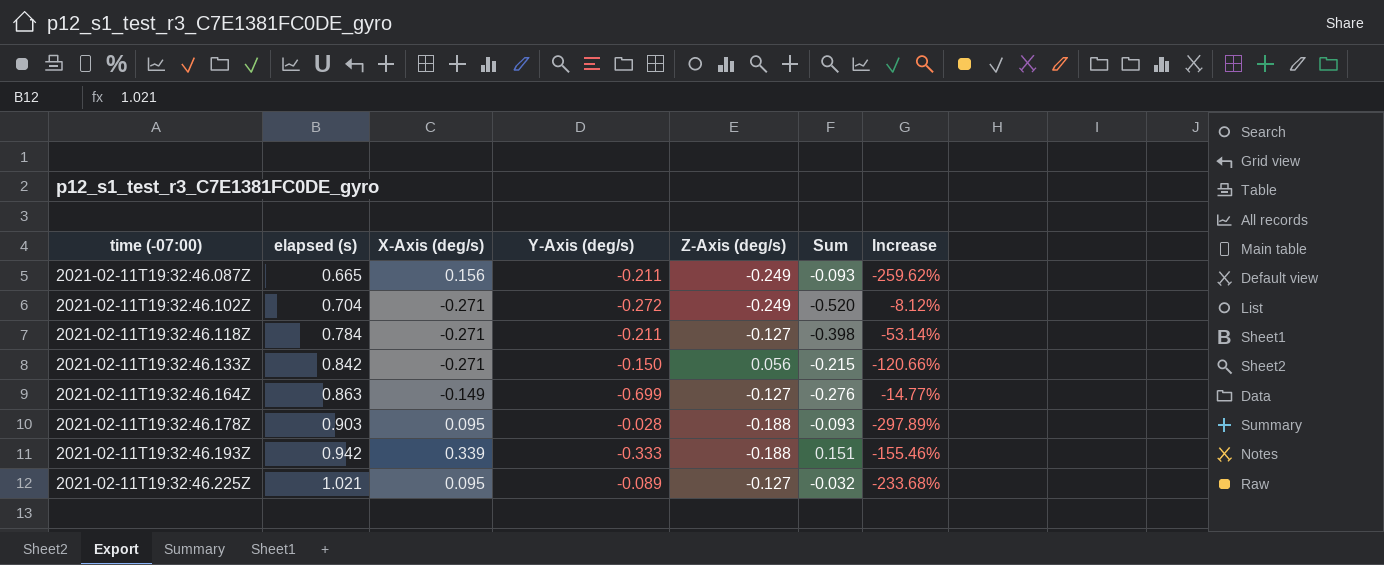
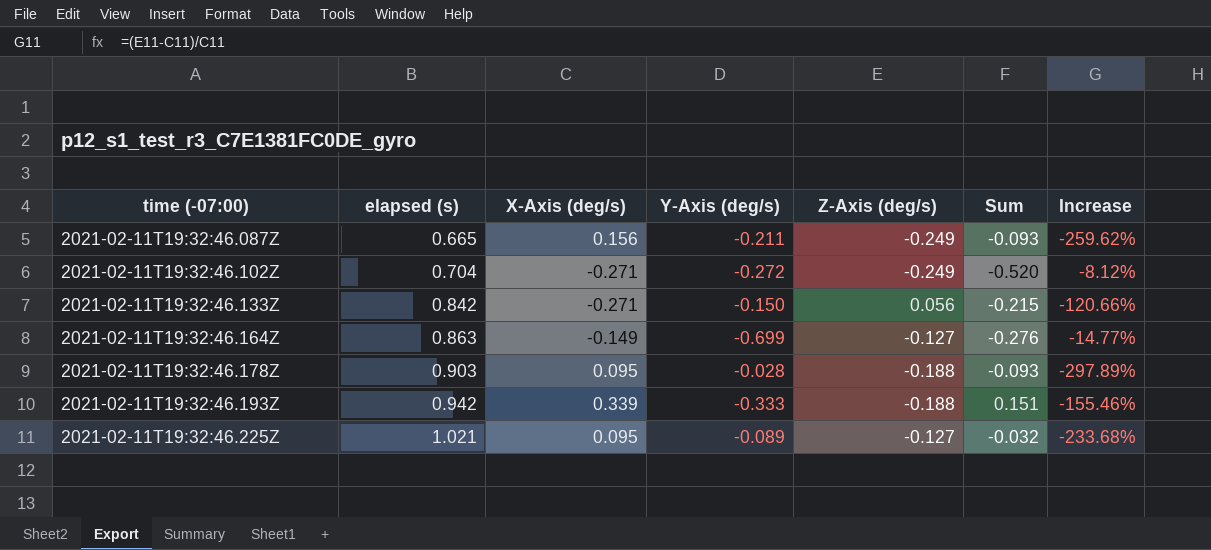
row 2021-02-11T19:32:46.118Z: 0.784 | -0.271 | -0.211 | -0.127 | -0.398 | -53.14% -> none

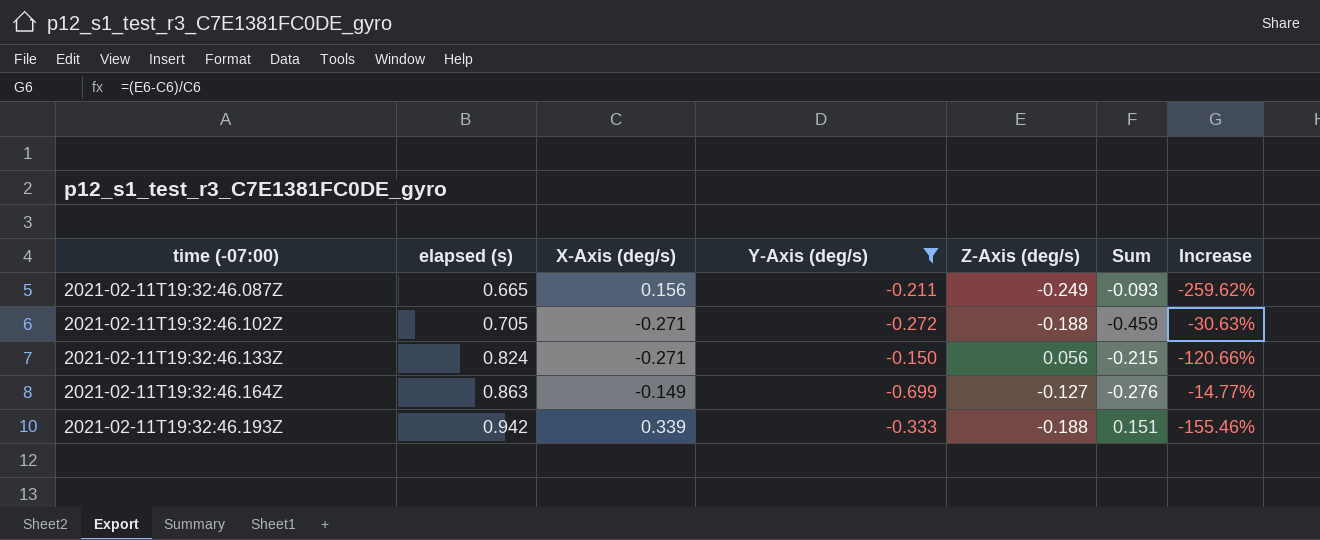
filter: none -> Y-Axis (deg/s) <= -0.150
2021-02-11T19:32:46.102Z | elapsed (s): 0.704 -> 0.705
2021-02-11T19:32:46.102Z | Z-Axis (deg/s): -0.249 -> -0.188
2021-02-11T19:32:46.102Z | Sum: -0.520 -> -0.459
2021-02-11T19:32:46.102Z | Increase: -8.12% -> -30.63%
2021-02-11T19:32:46.133Z | elapsed (s): 0.842 -> 0.824

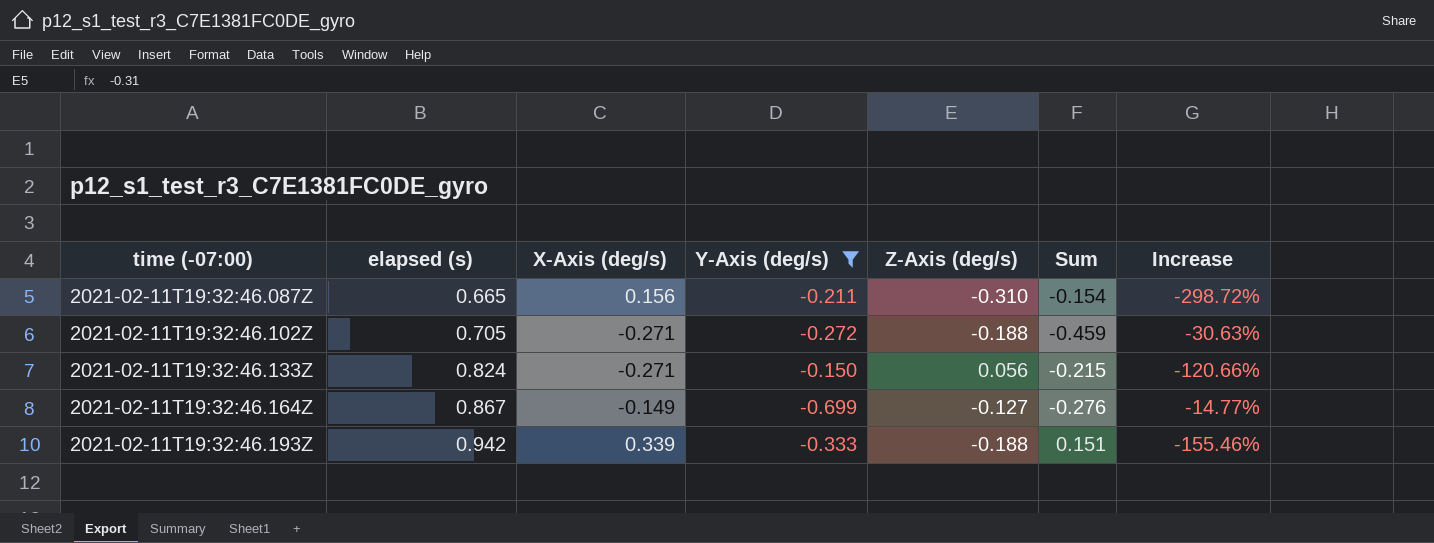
2021-02-11T19:32:46.087Z | Z-Axis (deg/s): -0.249 -> -0.310
2021-02-11T19:32:46.087Z | Sum: -0.093 -> -0.154
2021-02-11T19:32:46.087Z | Increase: -259.62% -> -298.72%
2021-02-11T19:32:46.164Z | elapsed (s): 0.863 -> 0.867

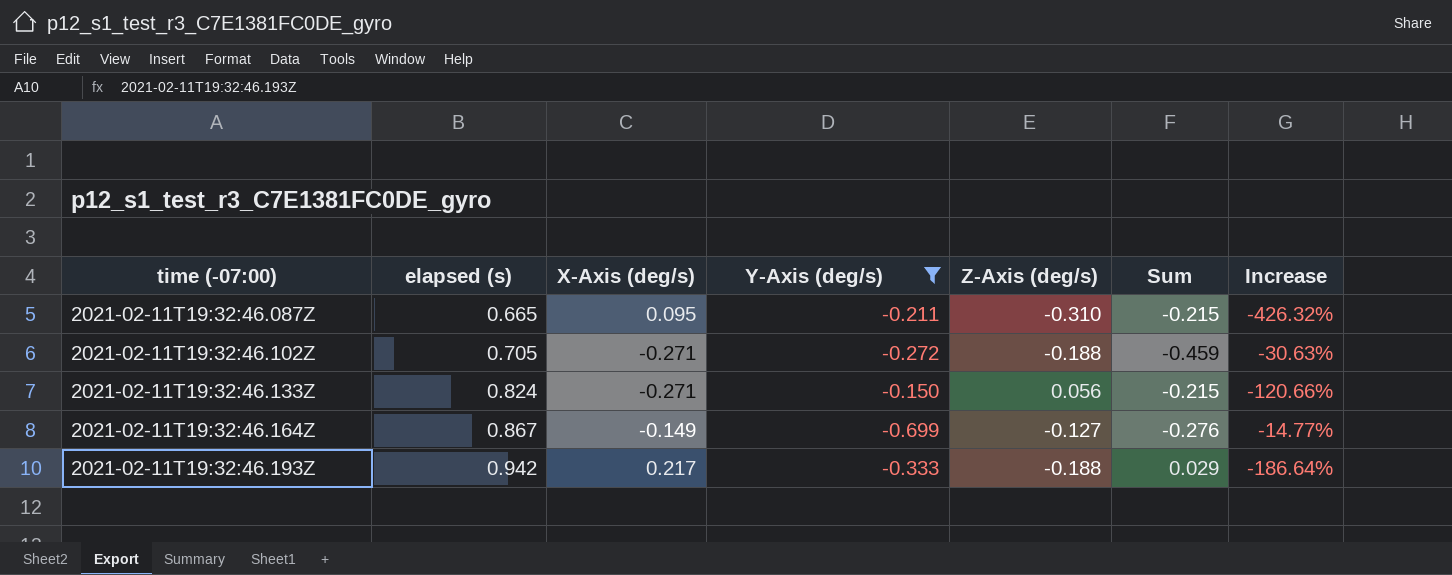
2021-02-11T19:32:46.087Z | X-Axis (deg/s): 0.156 -> 0.095
2021-02-11T19:32:46.087Z | Sum: -0.154 -> -0.215
2021-02-11T19:32:46.087Z | Increase: -298.72% -> -426.32%
2021-02-11T19:32:46.193Z | X-Axis (deg/s): 0.339 -> 0.217
2021-02-11T19:32:46.193Z | Sum: 0.151 -> 0.029
2021-02-11T19:32:46.193Z | Increase: -155.46% -> -186.64%

